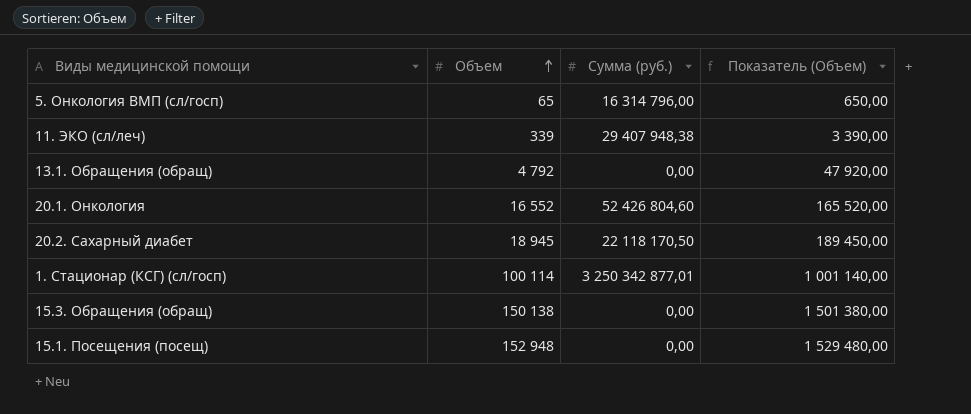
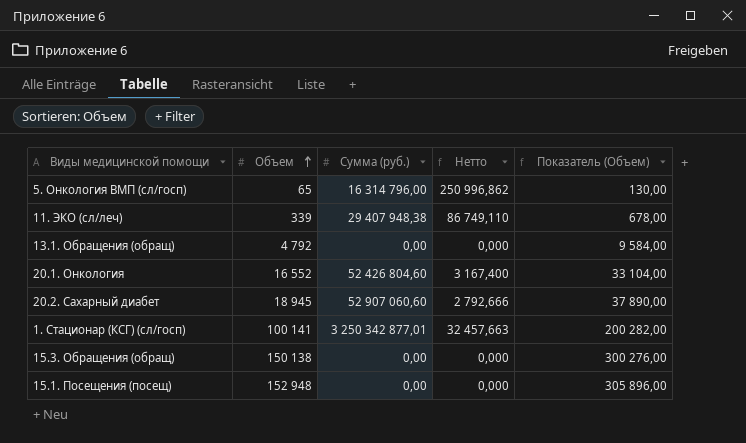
column Нетто | formula: none -> [Сумма (руб.)] / [Объем]
column Показатель (Объем) | formula: [Объем] * 10 -> [Объем] * 2
20.2. Сахарный диабет | Сумма (руб.): 22 118 170,50 -> 52 907 060,60
1. Стационар (КСГ) (сл/госп) | Объем: 100 114 -> 100 141

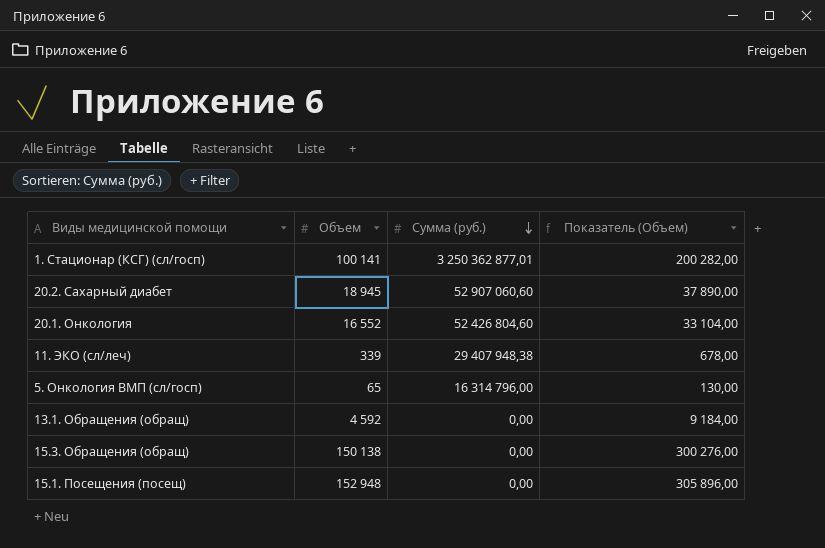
row order: Объем ascending -> Сумма (руб.) descending
column Нетто | formula: [Сумма (руб.)] / [Объем] -> none
1. Стационар (КСГ) (сл/госп) | Сумма (руб.): 3 250 342 877,01 -> 3 250 362 877,01
13.1. Обращения (обращ) | Объем: 4 792 -> 4 592
13.1. Обращения (обращ) | Показатель (Объем): 9 584,00 -> 9 184,00

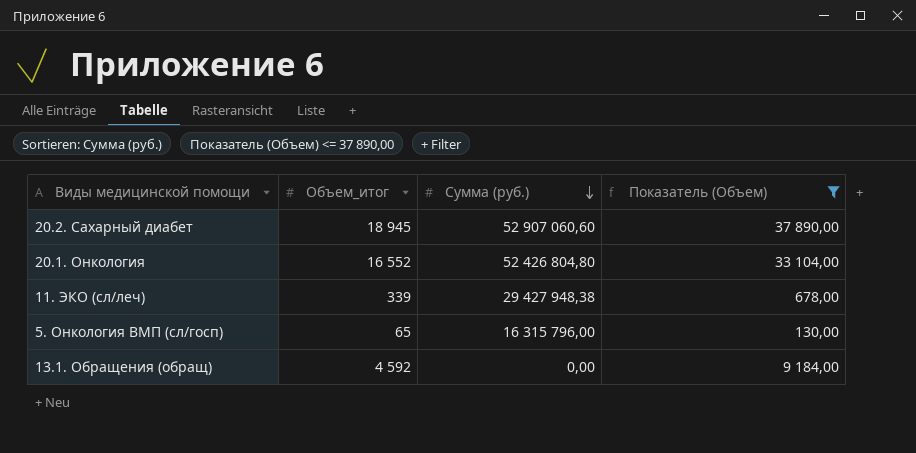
filter: none -> Показатель (Объем) <= 37 890,00
column name: Объем -> Объем_итог
20.1. Онкология | Сумма (руб.): 52 426 804,60 -> 52 426 804,80
11. ЭКО (сл/леч) | Сумма (руб.): 29 407 948,38 -> 29 427 948,38
5. Онкология ВМП (сл/госп) | Сумма (руб.): 16 314 796,00 -> 16 315 796,00

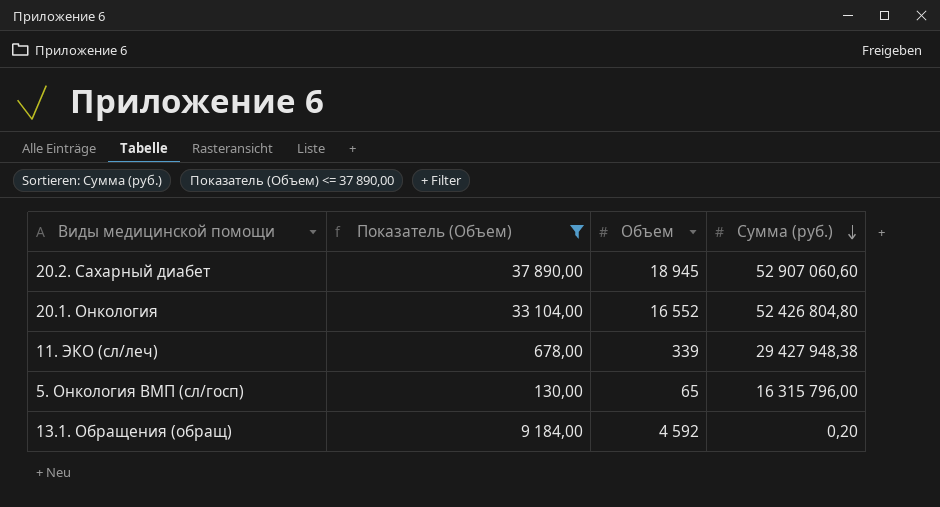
column Показатель (Объем) | position: 4 -> 2
column name: Объем_итог -> Объем
13.1. Обращения (обращ) | Сумма (руб.): 0,00 -> 0,20

